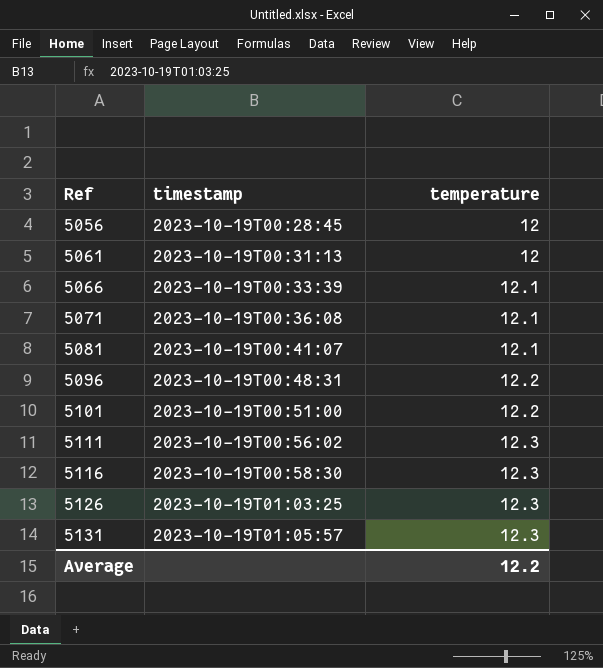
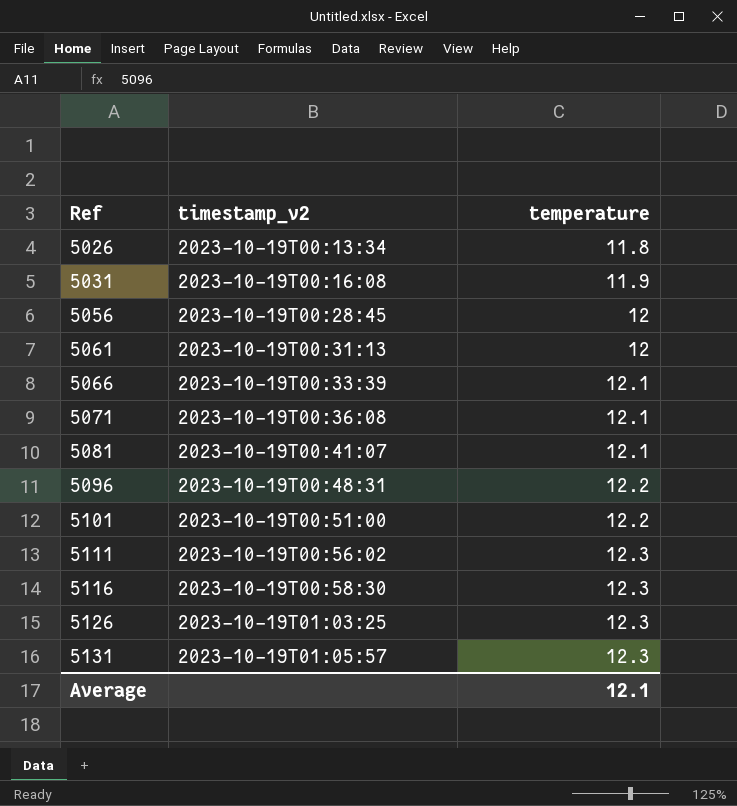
column name: timestamp -> timestamp_v2
row 5026: none -> 2023-10-19T00:13:34 | 11.8
row 5031: none -> 2023-10-19T00:16:08 | 11.9
Average | temperature: 12.2 -> 12.1

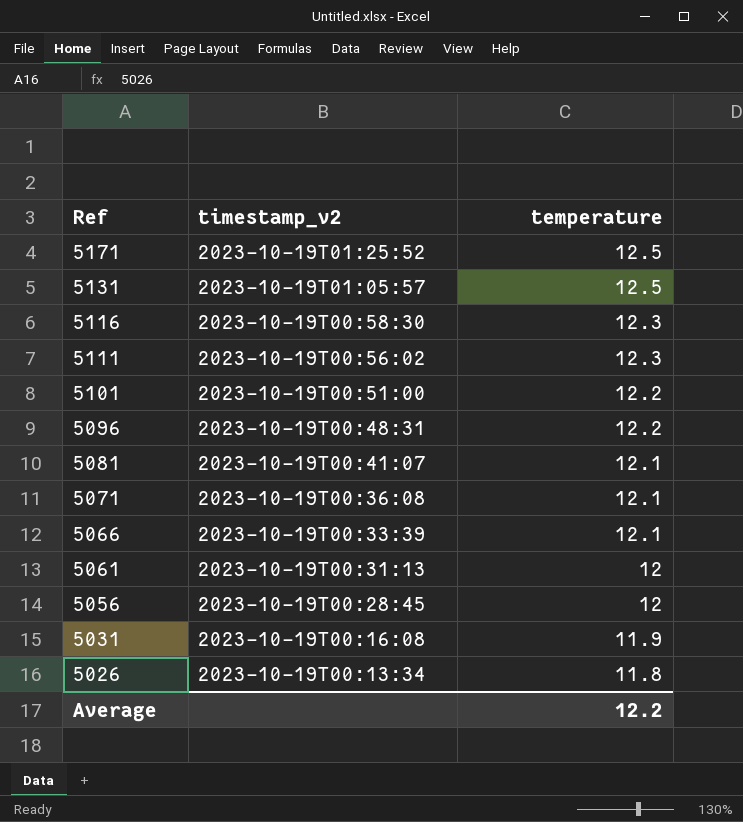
row order: Ref ascending -> Ref descending
row 5126: 2023-10-19T01:03:25 | 12.3 -> none
row 5171: none -> 2023-10-19T01:25:52 | 12.5
5131 | temperature: 12.3 -> 12.5
Average | temperature: 12.1 -> 12.2

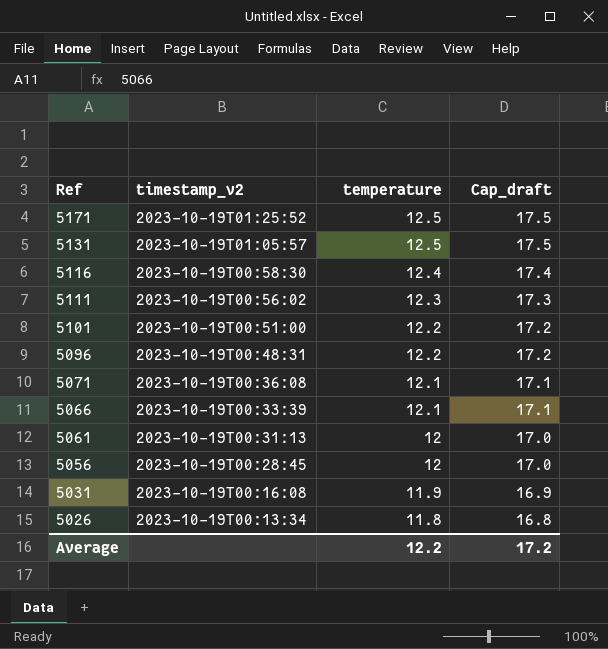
column Cap_draft | formula: none -> [temperature] + 5
row 5081: 2023-10-19T00:41:07 | 12.1 -> none
5116 | temperature: 12.3 -> 12.4

